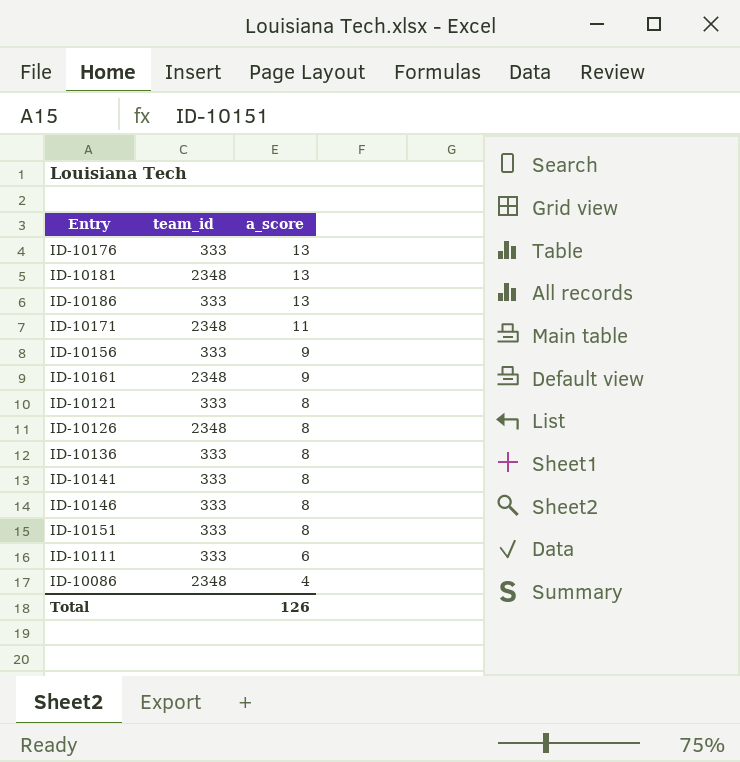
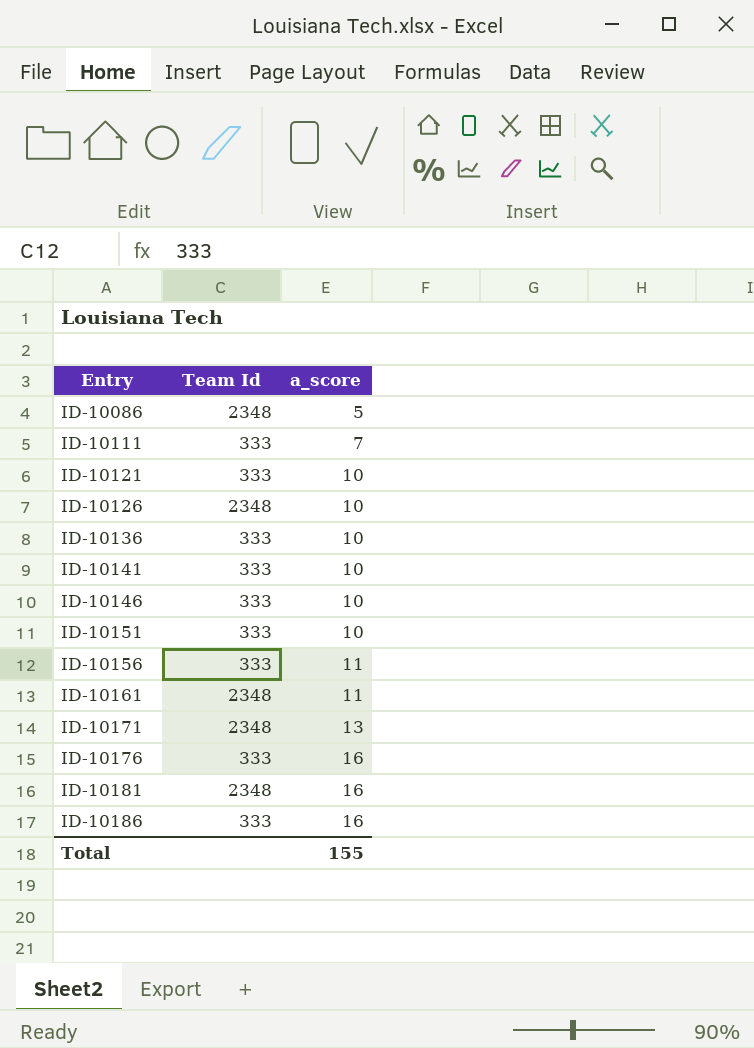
row order: a_score descending -> Entry ascending
column name: team_id -> Team Id
ID-10086 | a_score: 4 -> 5
ID-10111 | a_score: 6 -> 7
ID-10121 | a_score: 8 -> 10
ID-10126 | a_score: 8 -> 10
ID-10136 | a_score: 8 -> 10
ID-10141 | a_score: 8 -> 10
ID-10146 | a_score: 8 -> 10
ID-10151 | a_score: 8 -> 10
ID-10156 | a_score: 9 -> 11
ID-10161 | a_score: 9 -> 11
ID-10171 | a_score: 11 -> 13
ID-10176 | a_score: 13 -> 16
ID-10181 | a_score: 13 -> 16
ID-10186 | a_score: 13 -> 16
Total | a_score: 126 -> 155

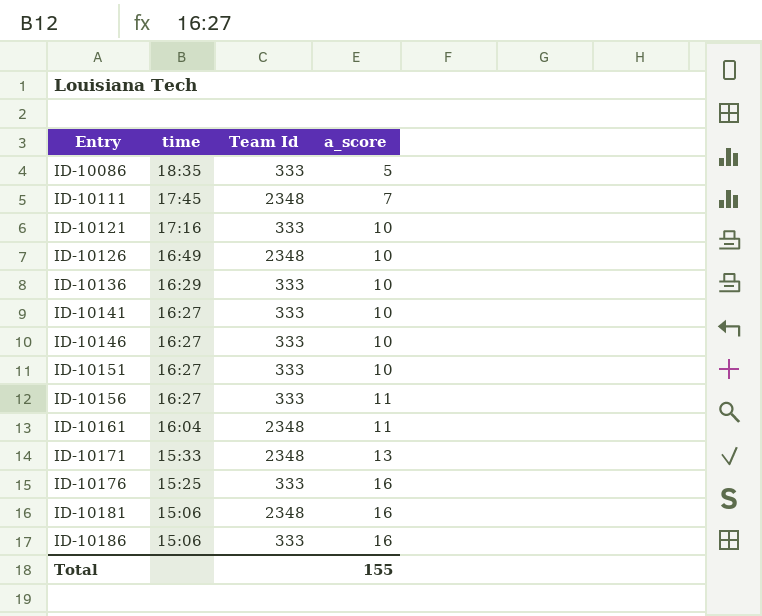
column time | position: none -> 2
ID-10086 | Team Id: 2348 -> 333
ID-10111 | Team Id: 333 -> 2348

